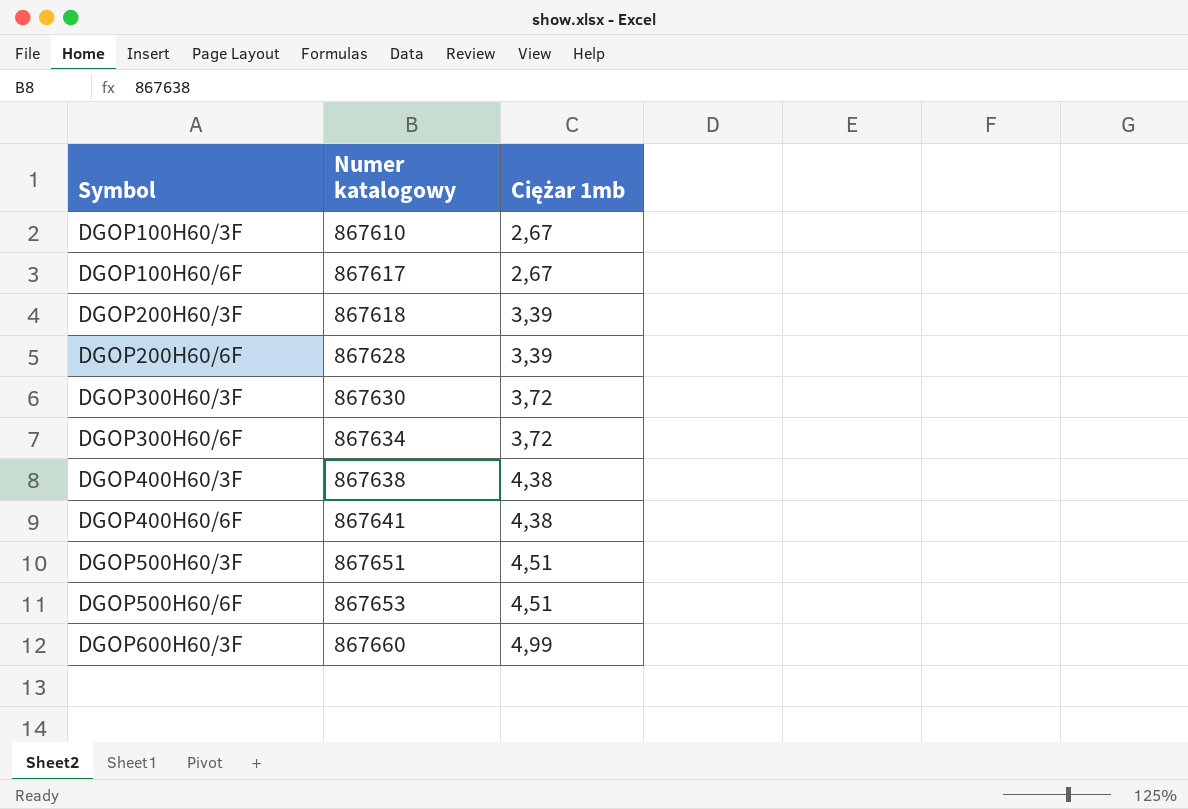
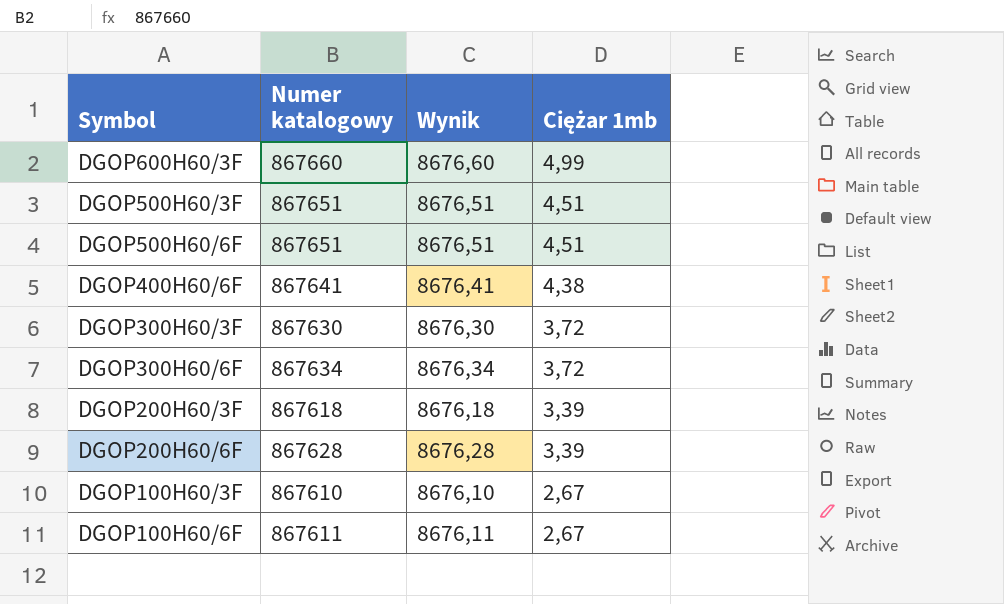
row order: Symbol ascending -> Ciężar 1mb descending
column Wynik | formula: none -> [Numer katalogowy] * 0,01
row DGOP400H60/3F: 867638 | 4,38 -> none
DGOP500H60/6F | Numer katalogowy: 867653 -> 867651
DGOP100H60/6F | Numer katalogowy: 867617 -> 867611

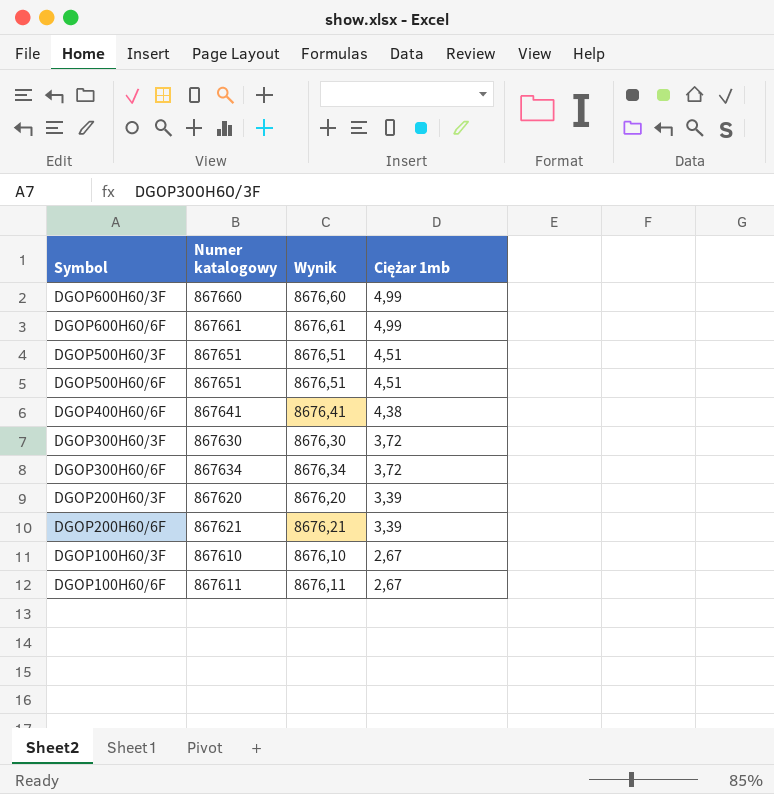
row DGOP600H60/6F: none -> 867661 | 8676,61 | 4,99
DGOP200H60/3F | Numer katalogowy: 867618 -> 867620
DGOP200H60/3F | Wynik: 8676,18 -> 8676,20
DGOP200H60/6F | Numer katalogowy: 867628 -> 867621
DGOP200H60/6F | Wynik: 8676,28 -> 8676,21

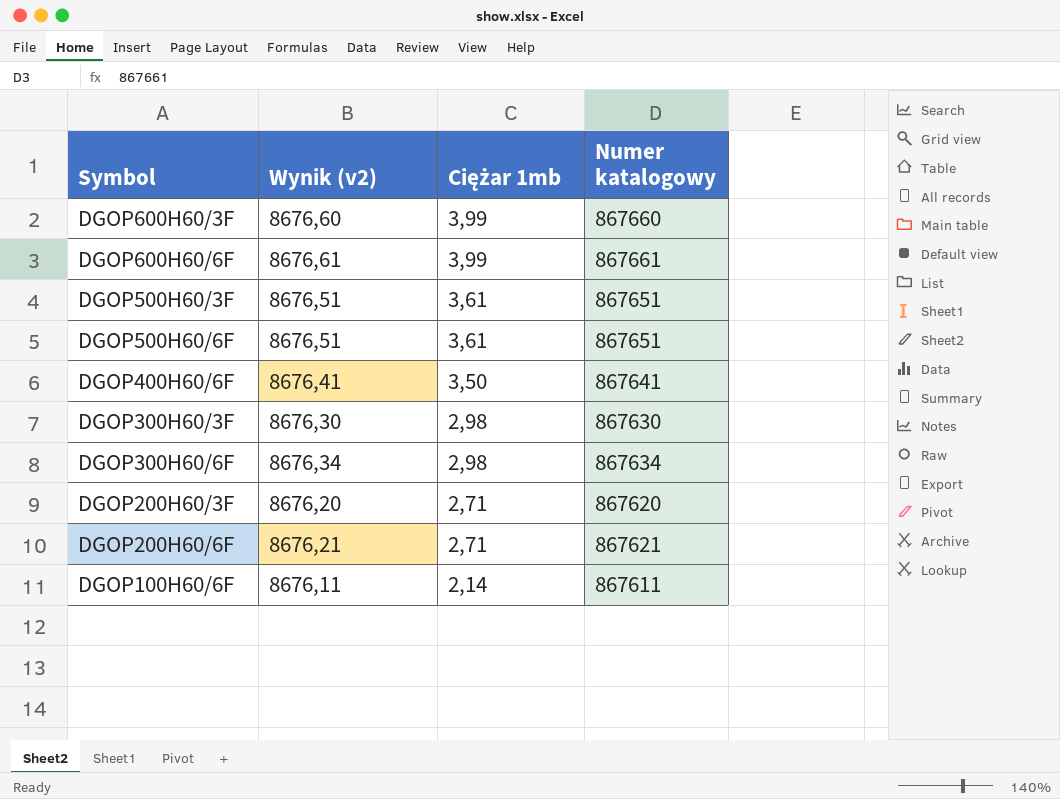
column name: Wynik -> Wynik (v2)
column Numer katalogowy | position: 2 -> 4
row DGOP100H60/3F: 867610 | 8676,10 | 2,67 -> none
DGOP600H60/3F | Ciężar 1mb: 4,99 -> 3,99
DGOP600H60/6F | Ciężar 1mb: 4,99 -> 3,99
DGOP500H60/3F | Ciężar 1mb: 4,51 -> 3,61
DGOP500H60/6F | Ciężar 1mb: 4,51 -> 3,61
DGOP400H60/6F | Ciężar 1mb: 4,38 -> 3,50
DGOP300H60/3F | Ciężar 1mb: 3,72 -> 2,98
DGOP300H60/6F | Ciężar 1mb: 3,72 -> 2,98
DGOP200H60/3F | Ciężar 1mb: 3,39 -> 2,71
DGOP200H60/6F | Ciężar 1mb: 3,39 -> 2,71
DGOP100H60/6F | Ciężar 1mb: 2,67 -> 2,14

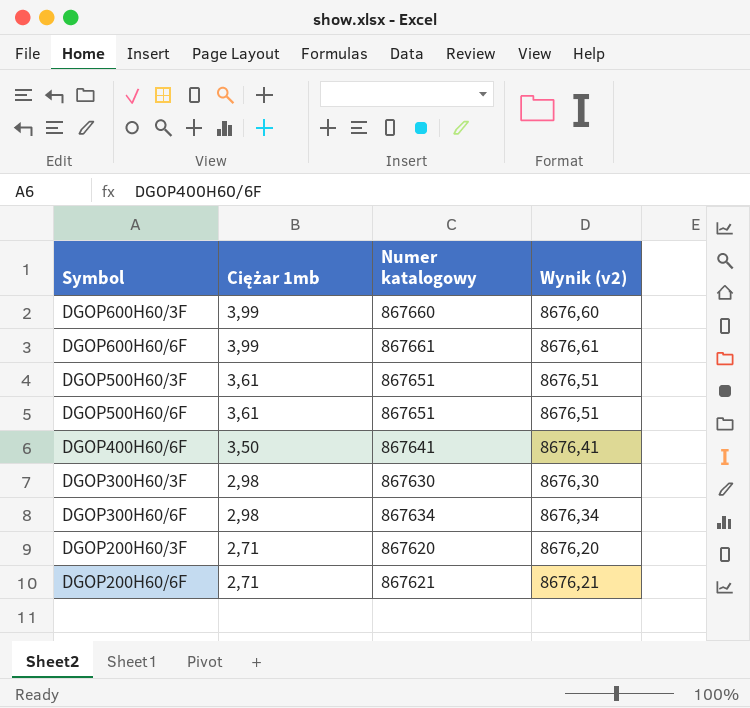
column Wynik (v2) | position: 2 -> 4
row DGOP100H60/6F: 8676,11 | 2,14 | 867611 -> none

